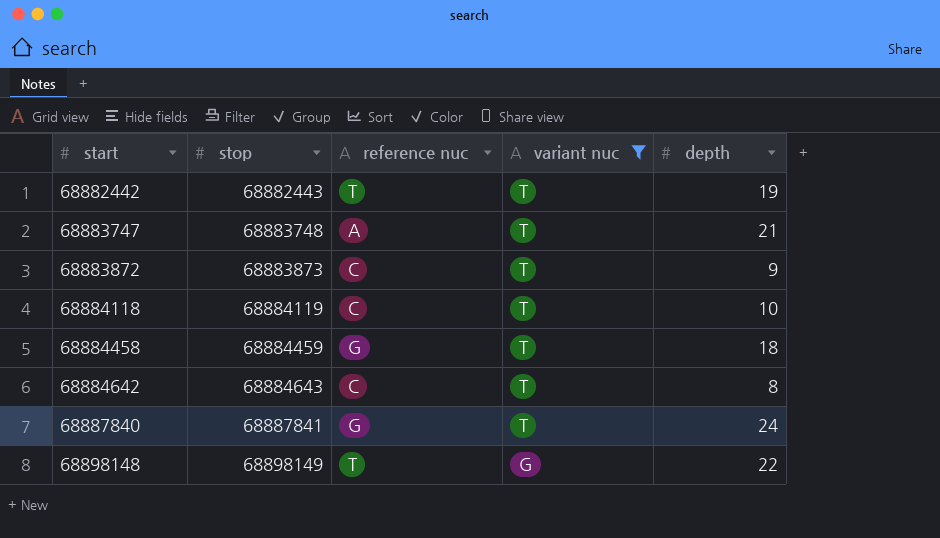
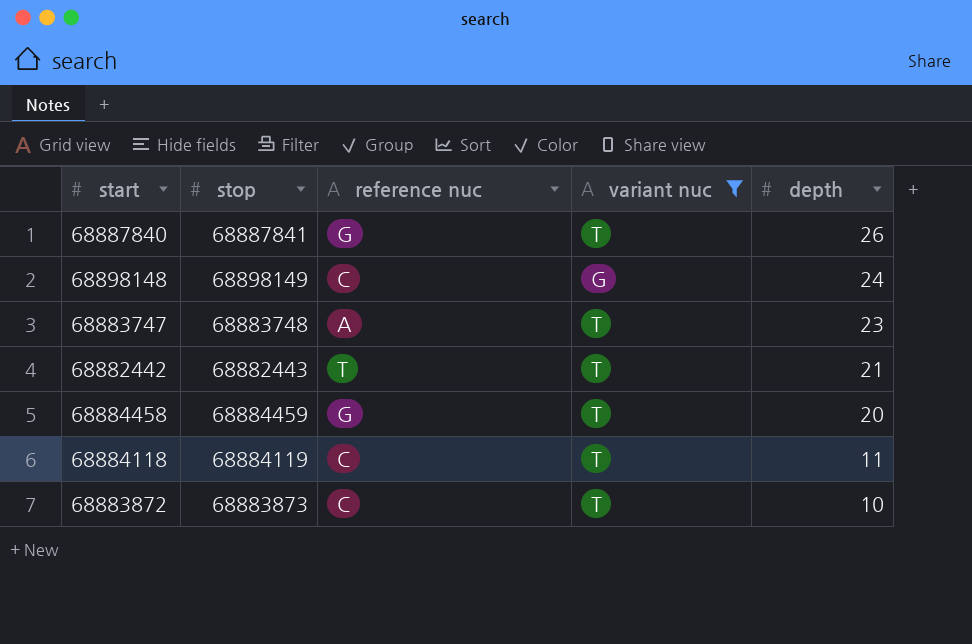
row order: start ascending -> depth descending
row 68884642: 68884643 | C | T | 8 -> none
68887840 | depth: 24 -> 26
68898148 | reference nuc: T -> C
68898148 | depth: 22 -> 24
68883747 | depth: 21 -> 23
68882442 | depth: 19 -> 21
68884458 | depth: 18 -> 20
68884118 | depth: 10 -> 11
68883872 | depth: 9 -> 10

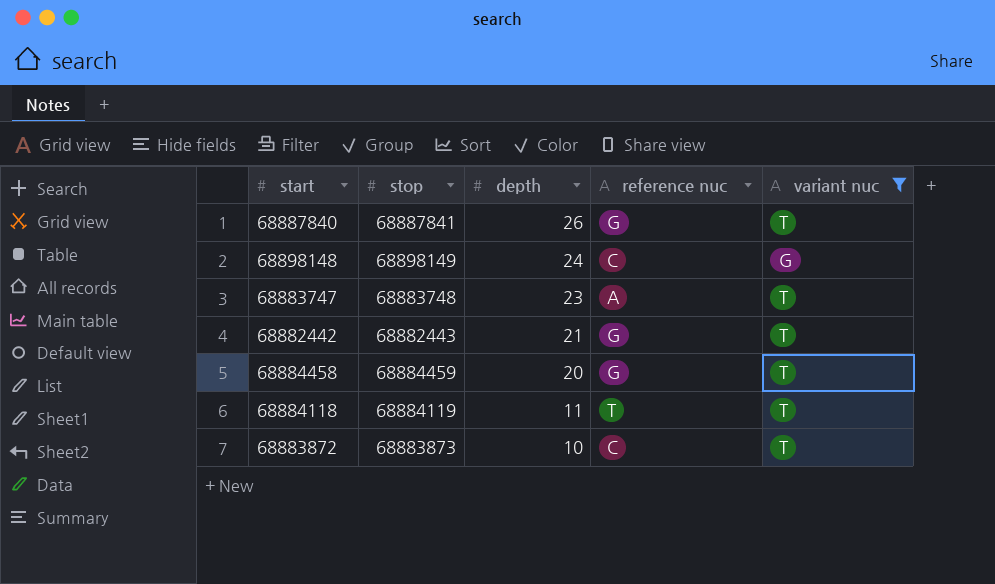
column depth | position: 5 -> 3
68882442 | reference nuc: T -> G
68884118 | reference nuc: C -> T

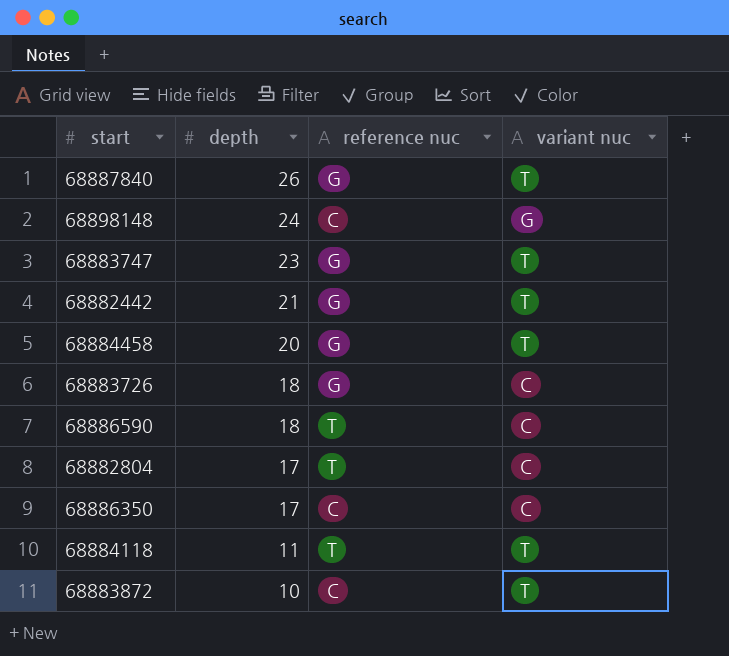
filter: variant nuc != C -> none
column stop | position: 2 -> none
68883747 | reference nuc: A -> G

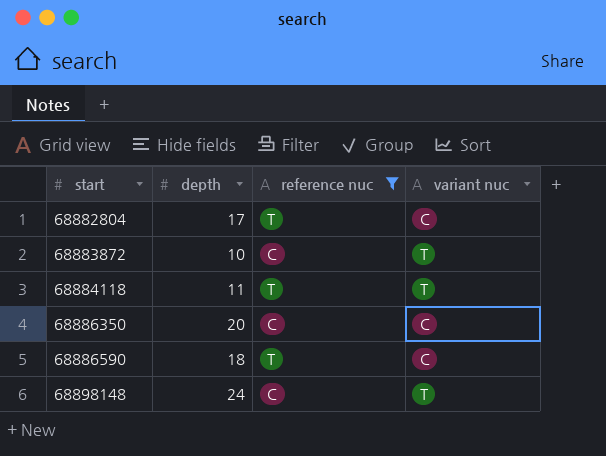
filter: none -> reference nuc != G
row order: depth descending -> start ascending
68886350 | depth: 17 -> 20
68898148 | variant nuc: G -> T

